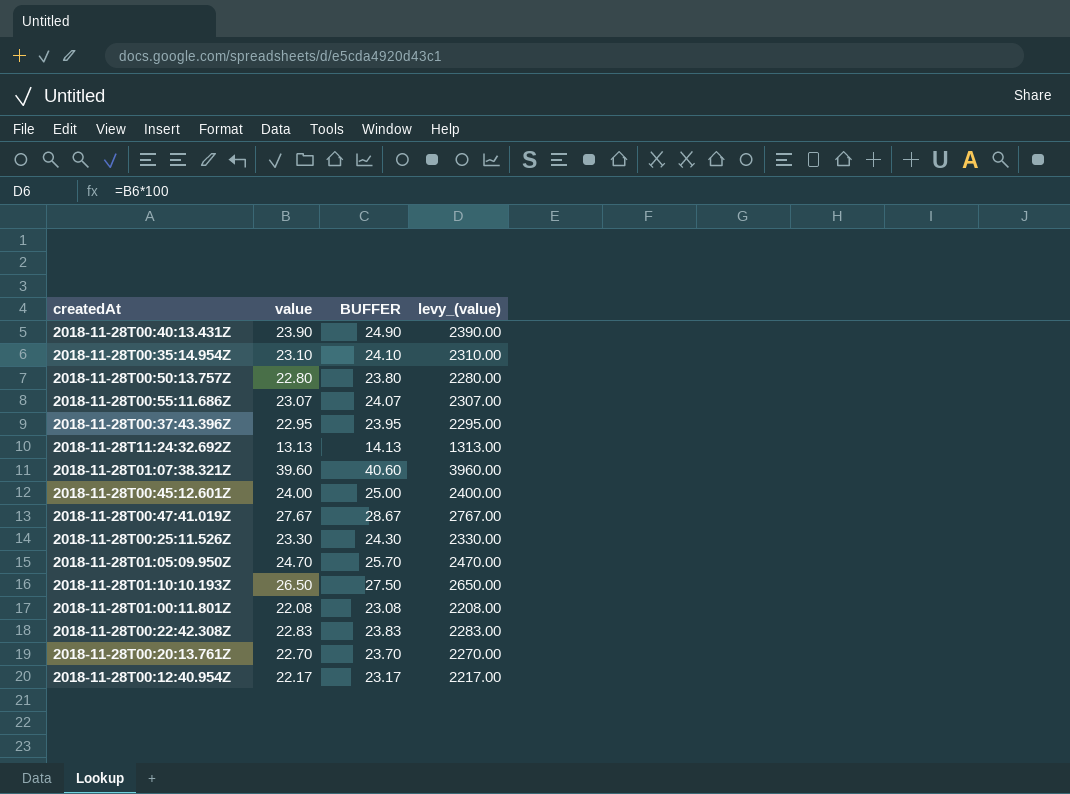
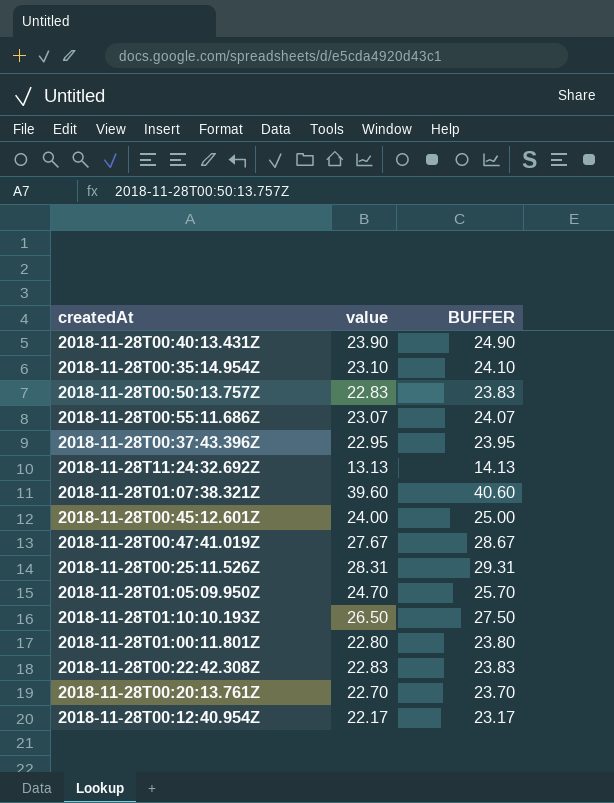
column levy_(value) | formula: [value] * 100 -> none
2018-11-28T00:50:13.757Z | value: 22.80 -> 22.83
2018-11-28T00:50:13.757Z | BUFFER: 23.80 -> 23.83
2018-11-28T00:25:11.526Z | value: 23.30 -> 28.31
2018-11-28T00:25:11.526Z | BUFFER: 24.30 -> 29.31
2018-11-28T01:00:11.801Z | value: 22.08 -> 22.80
2018-11-28T01:00:11.801Z | BUFFER: 23.08 -> 23.80

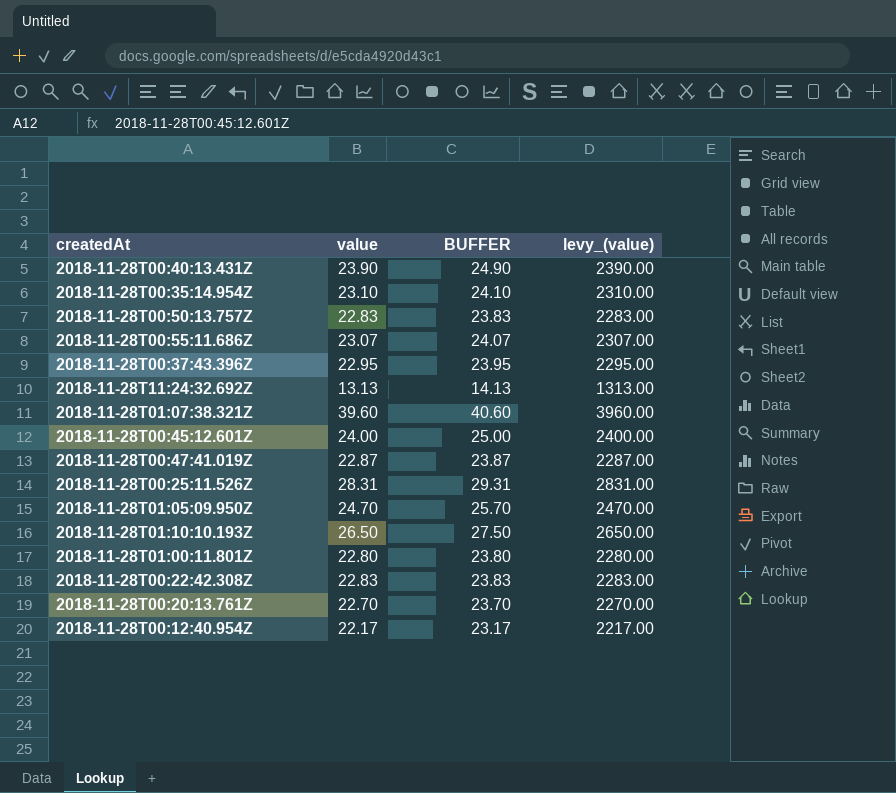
column levy_(value) | formula: none -> [value] * 100
2018-11-28T00:47:41.019Z | value: 27.67 -> 22.87
2018-11-28T00:47:41.019Z | BUFFER: 28.67 -> 23.87

